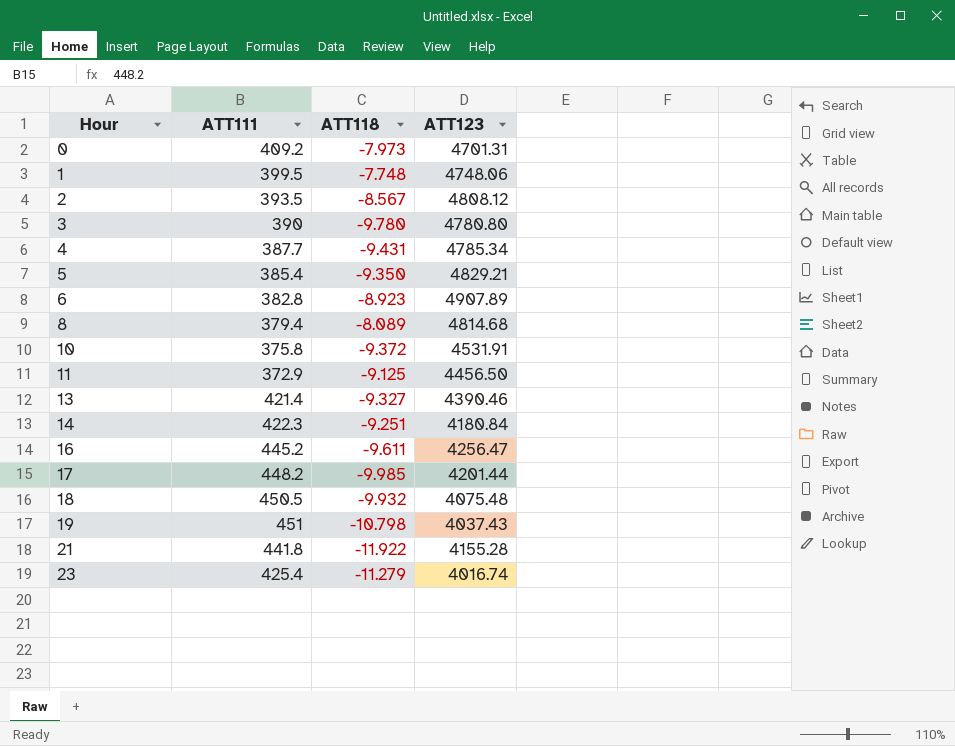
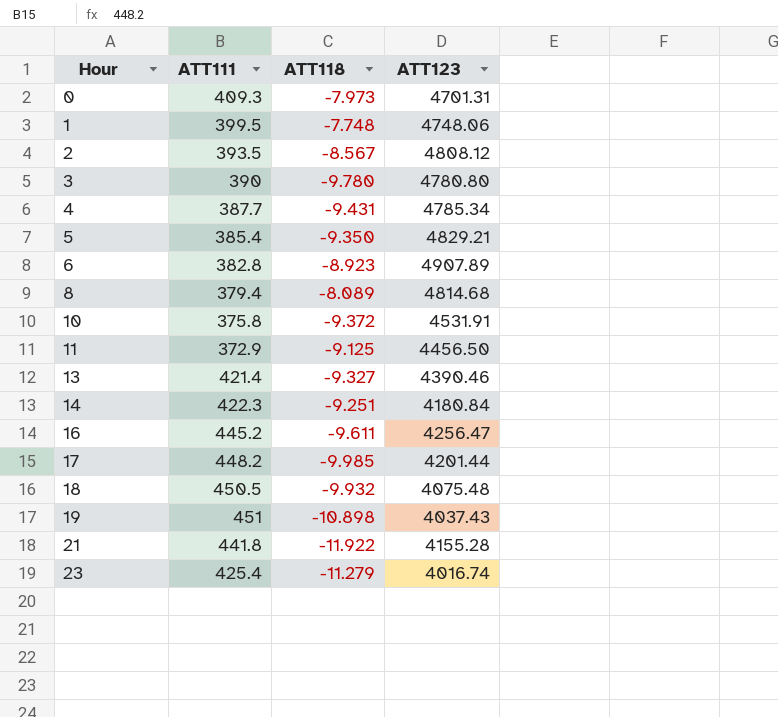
0 | ATT111: 409.2 -> 409.3
19 | ATT118: -10.798 -> -10.898

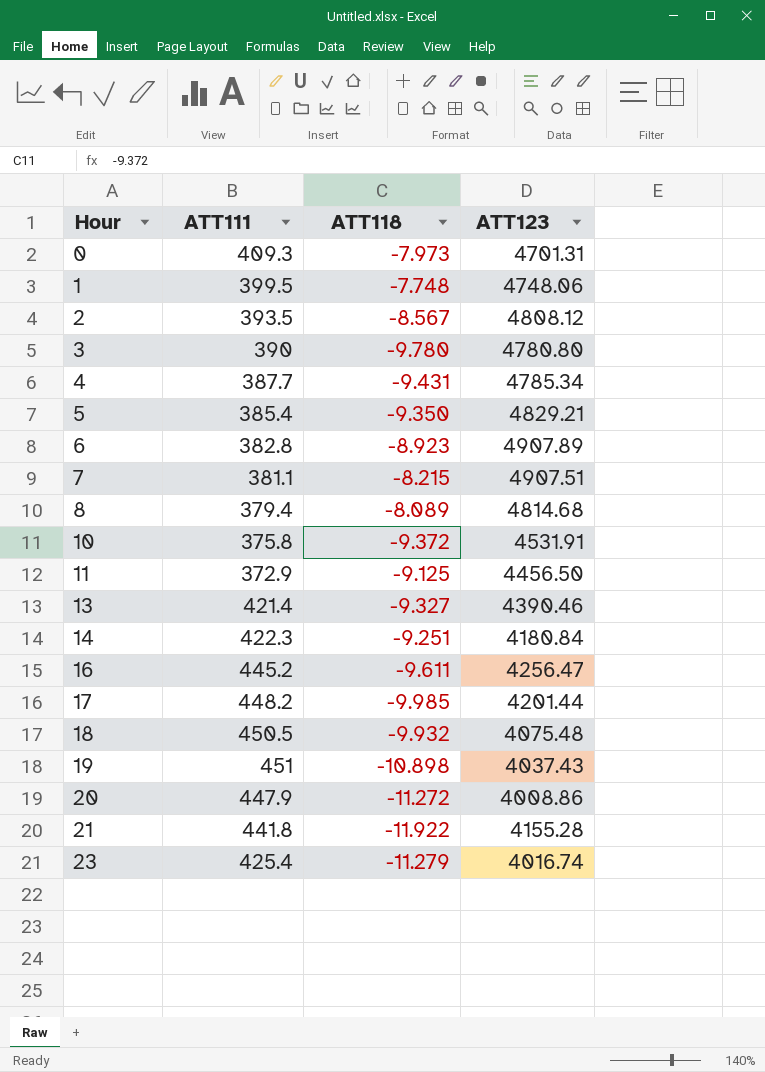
row 7: none -> 381.1 | -8.215 | 4907.51
row 20: none -> 447.9 | -11.272 | 4008.86

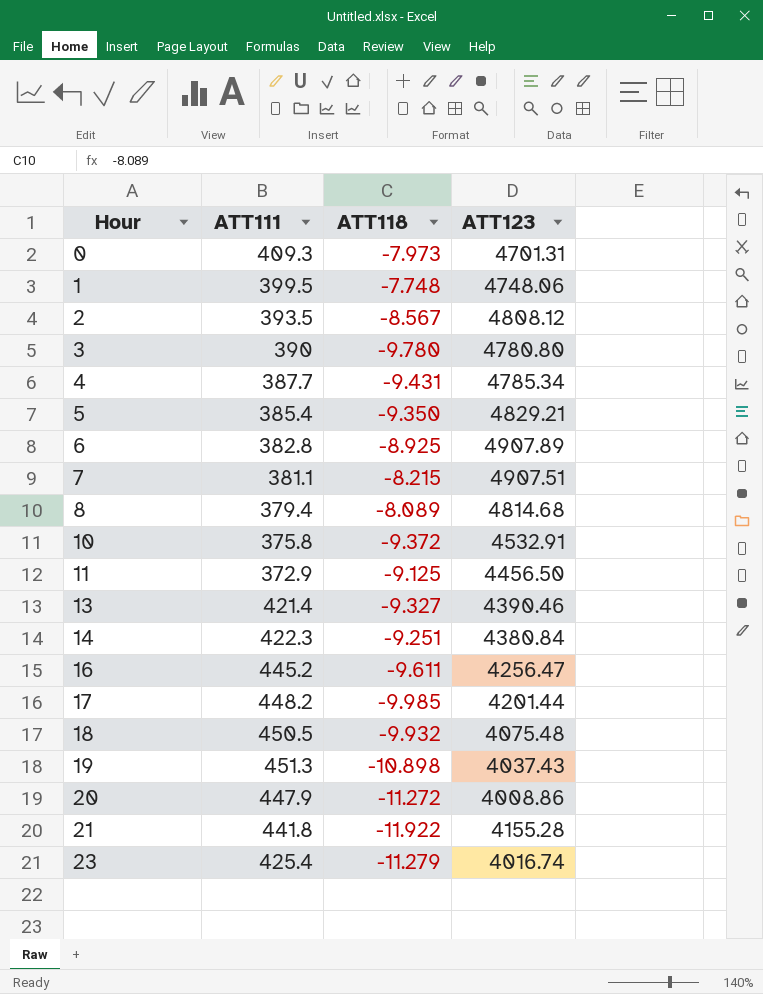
6 | ATT118: -8.923 -> -8.925
10 | ATT123: 4531.91 -> 4532.91
14 | ATT123: 4180.84 -> 4380.84
19 | ATT111: 451 -> 451.3

